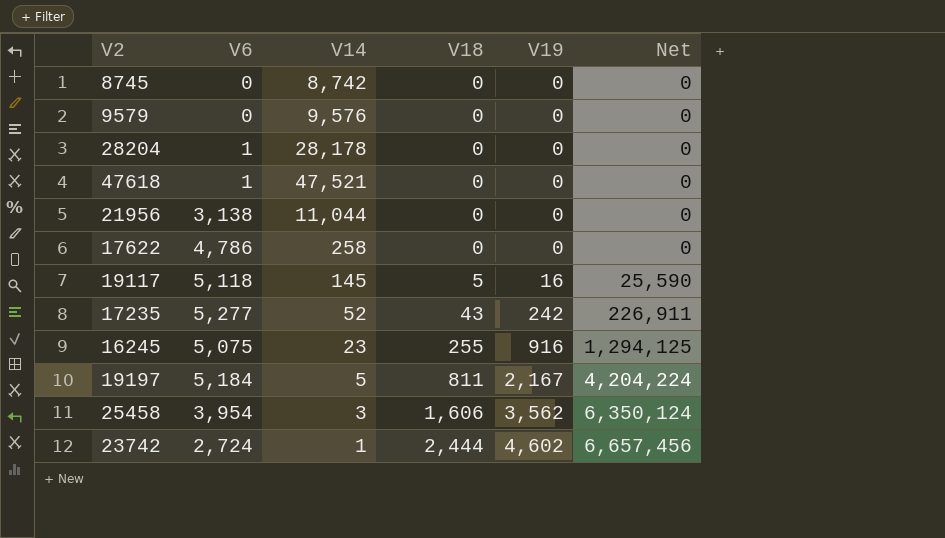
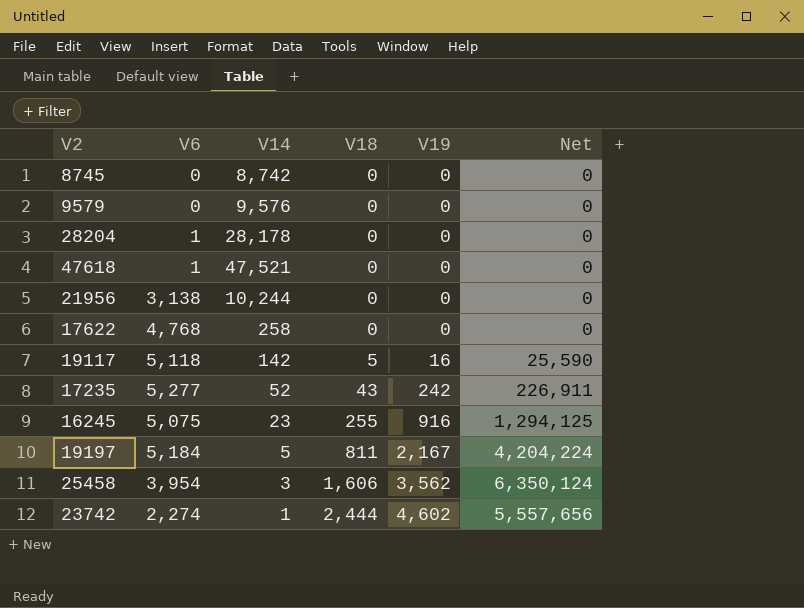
21956 | V14: 11,044 -> 10,244
17622 | V6: 4,786 -> 4,768
19117 | V14: 145 -> 142
23742 | V6: 2,724 -> 2,274
23742 | Net: 6,657,456 -> 5,557,656

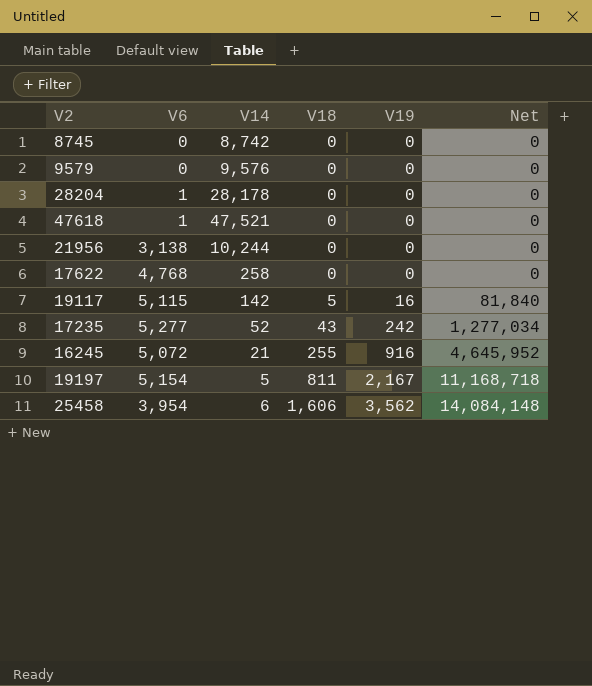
column Net | formula: [V6] * [V18] -> [V6] * [V19]
row 23742: 2,274 | 1 | 2,444 | 4,602 | 5,557,656 -> none
19117 | V6: 5,118 -> 5,115
16245 | V6: 5,075 -> 5,072
16245 | V14: 23 -> 21
19197 | V6: 5,184 -> 5,154
25458 | V14: 3 -> 6

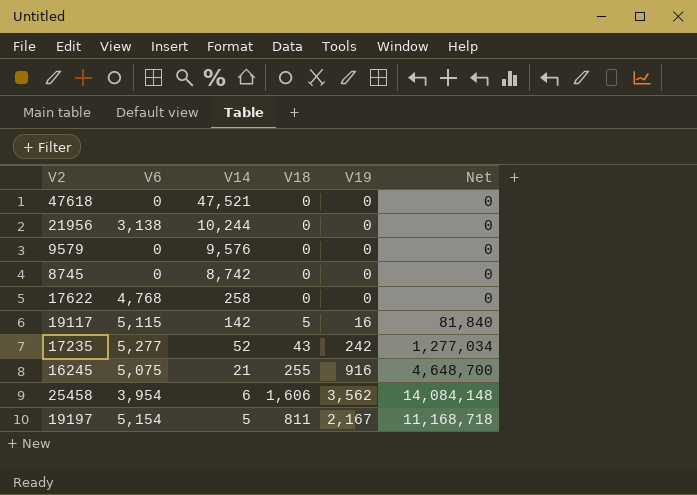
row order: V18 ascending -> V14 descending
row 28204: 1 | 28,178 | 0 | 0 | 0 -> none
47618 | V6: 1 -> 0
16245 | V6: 5,072 -> 5,075
16245 | Net: 4,645,952 -> 4,648,700

